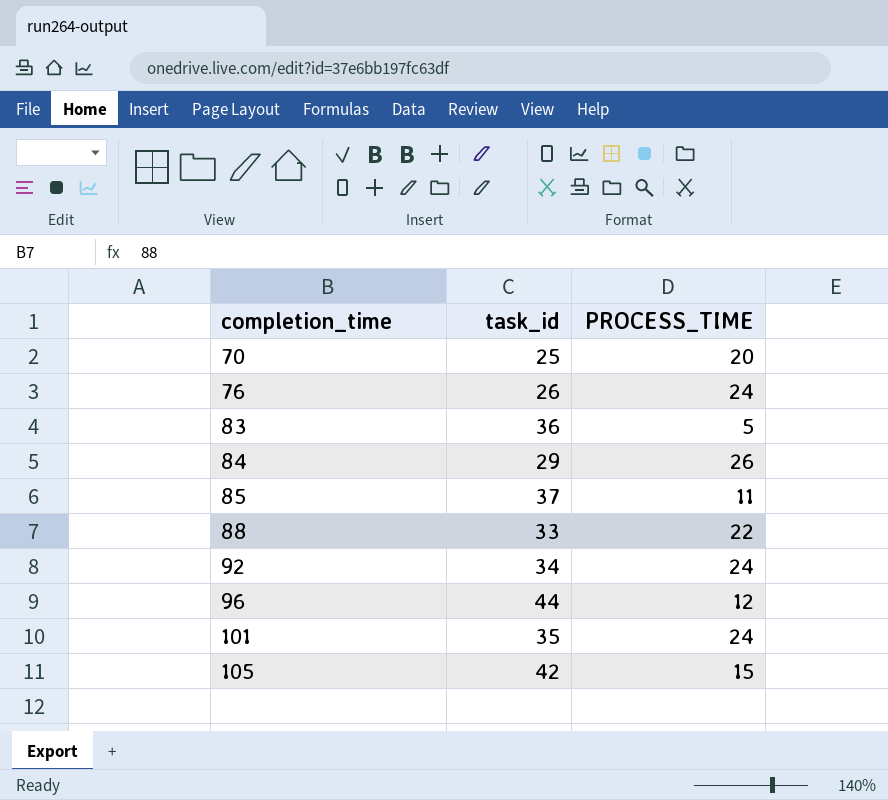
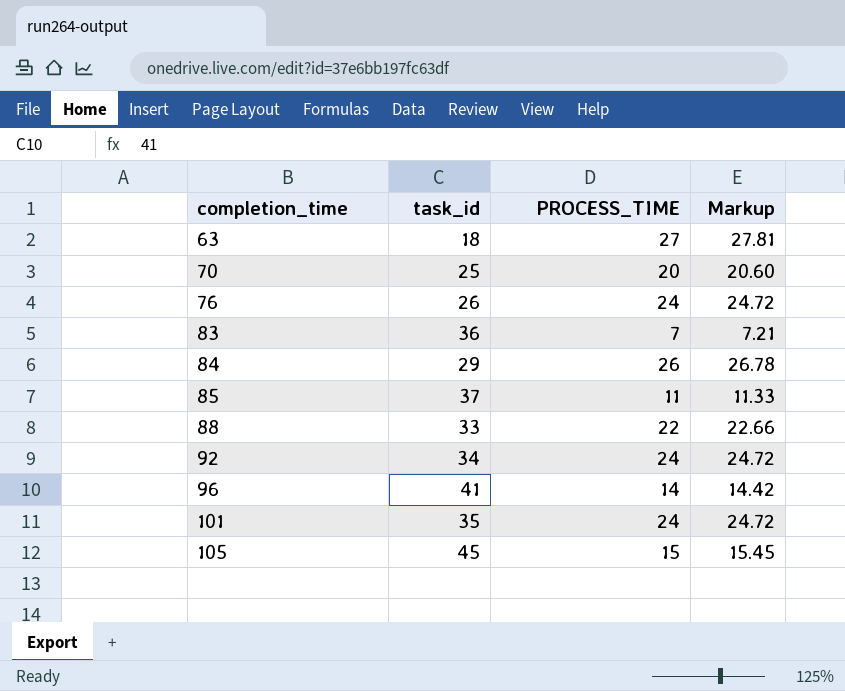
column Markup | formula: none -> [PROCESS_TIME] * 1.03
row 63: none -> 18 | 27 | 27.81
83 | PROCESS_TIME: 5 -> 7
96 | task_id: 44 -> 41
96 | PROCESS_TIME: 12 -> 14
105 | task_id: 42 -> 45

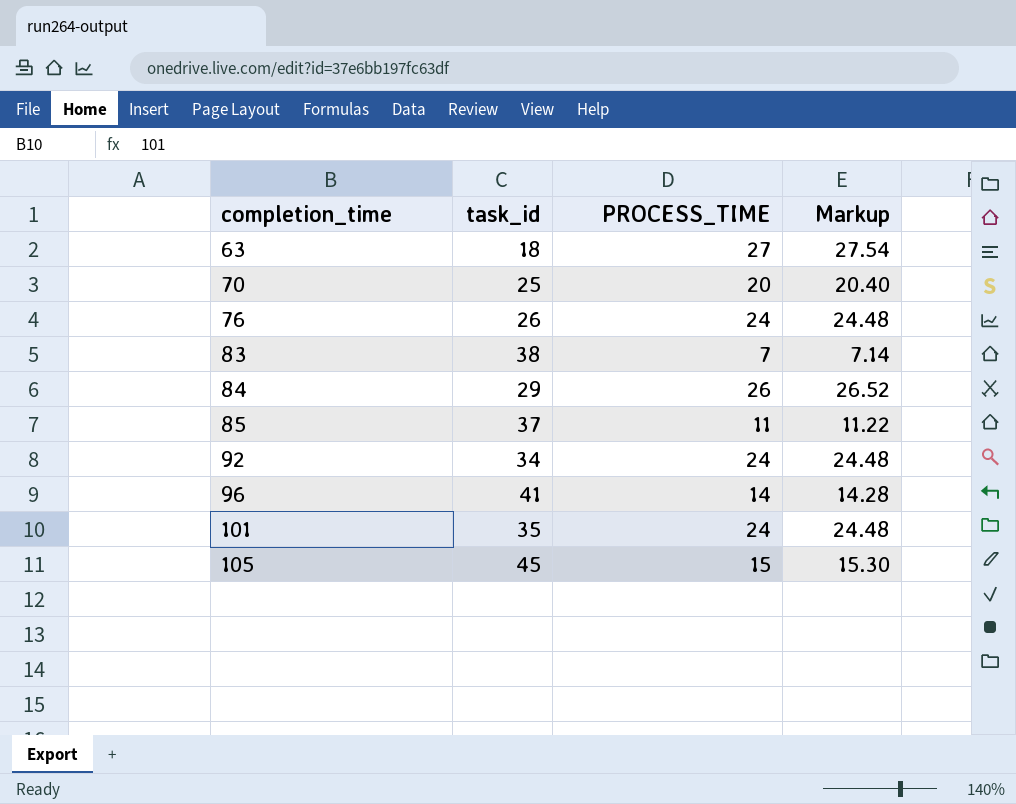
column Markup | formula: [PROCESS_TIME] * 1.03 -> [PROCESS_TIME] * 1.02
row 88: 33 | 22 | 22.66 -> none
83 | task_id: 36 -> 38

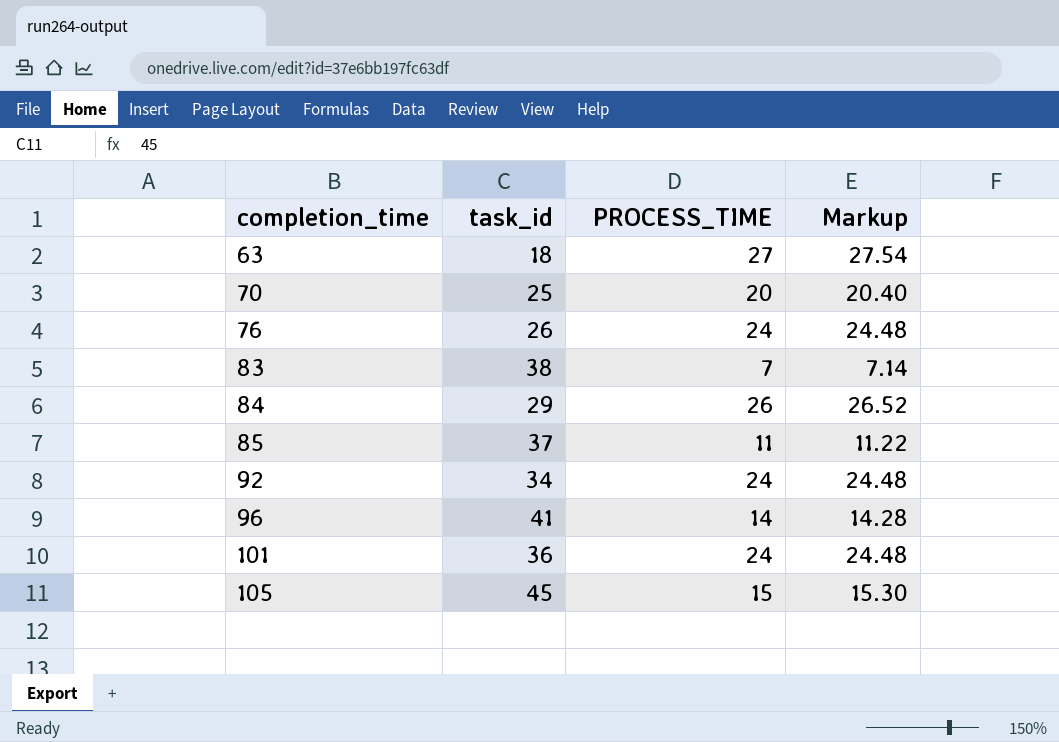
101 | task_id: 35 -> 36

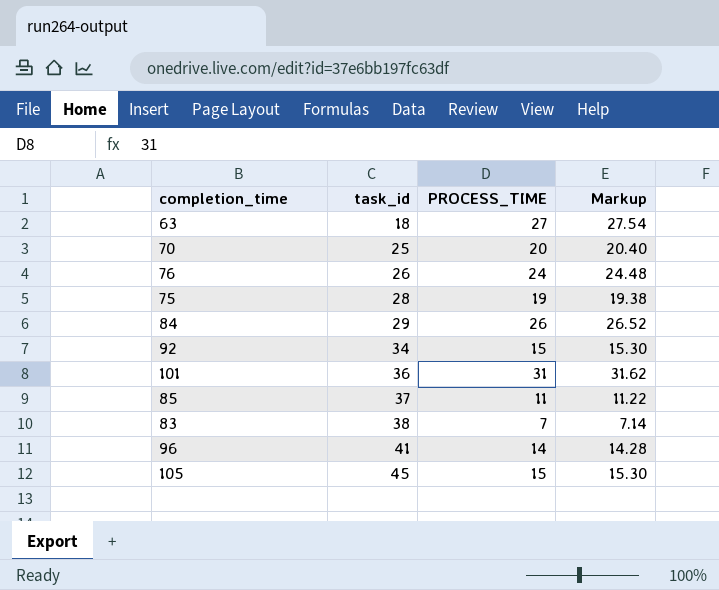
row order: completion_time ascending -> task_id ascending
row 75: none -> 28 | 19 | 19.38
92 | PROCESS_TIME: 24 -> 15
92 | Markup: 24.48 -> 15.30
101 | PROCESS_TIME: 24 -> 31
101 | Markup: 24.48 -> 31.62

